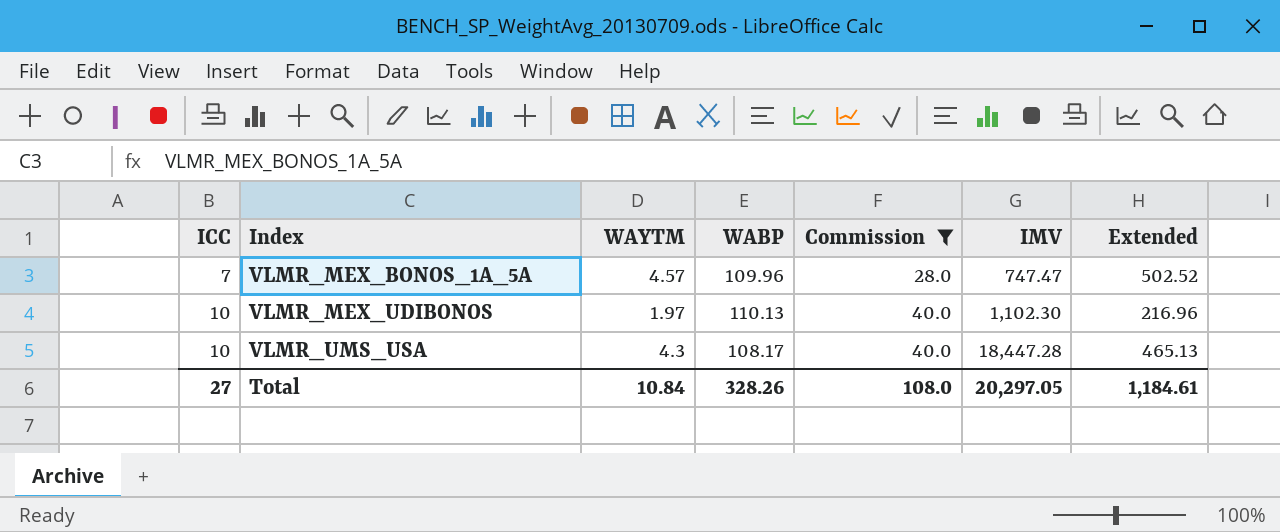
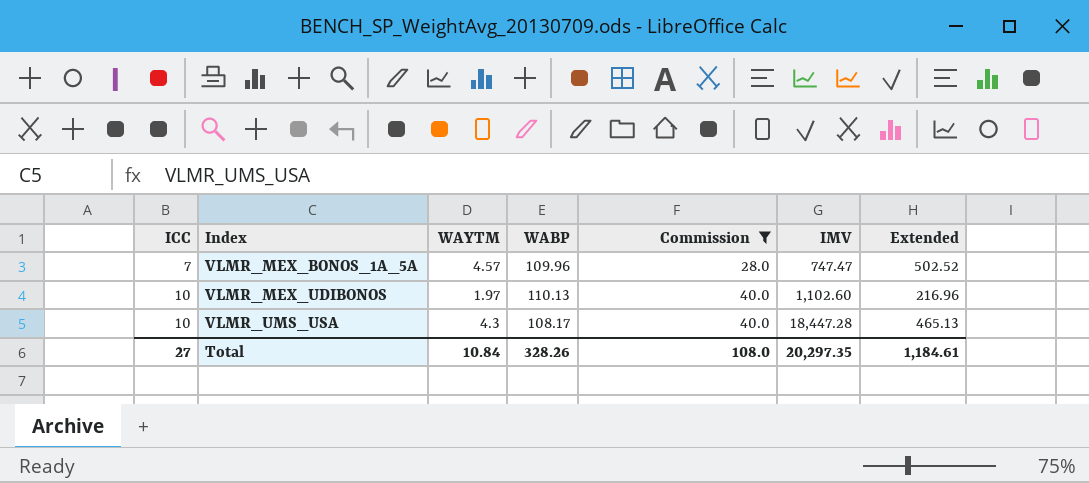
VLMR_MEX_UDIBONOS | IMV: 1,102.30 -> 1,102.60
Total | IMV: 20,297.05 -> 20,297.35

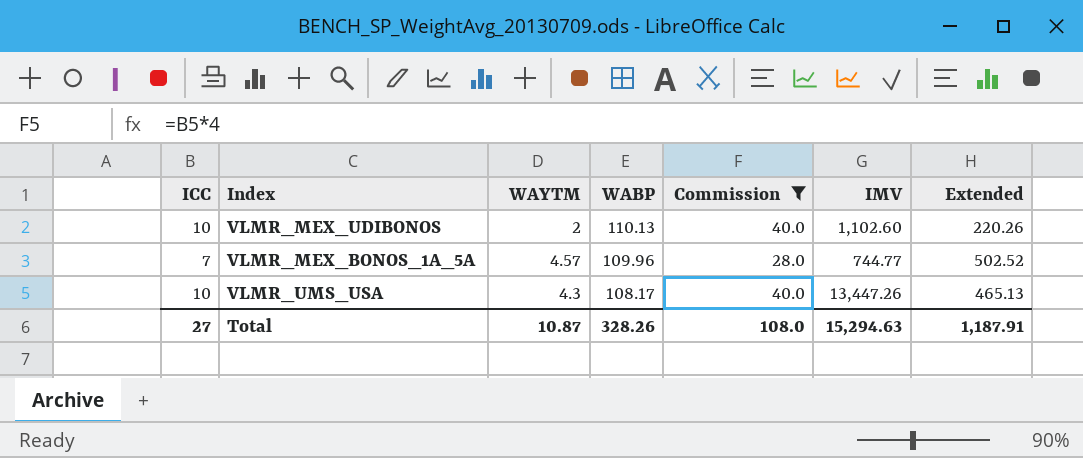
row order: ICC ascending -> WABP descending
VLMR_MEX_UDIBONOS | WAYTM: 1.97 -> 2
VLMR_MEX_UDIBONOS | Extended: 216.96 -> 220.26
VLMR_MEX_BONOS_1A_5A | IMV: 747.47 -> 744.77
VLMR_UMS_USA | IMV: 18,447.28 -> 13,447.26
Total | WAYTM: 10.84 -> 10.87
Total | IMV: 20,297.35 -> 15,294.63
Total | Extended: 1,184.61 -> 1,187.91

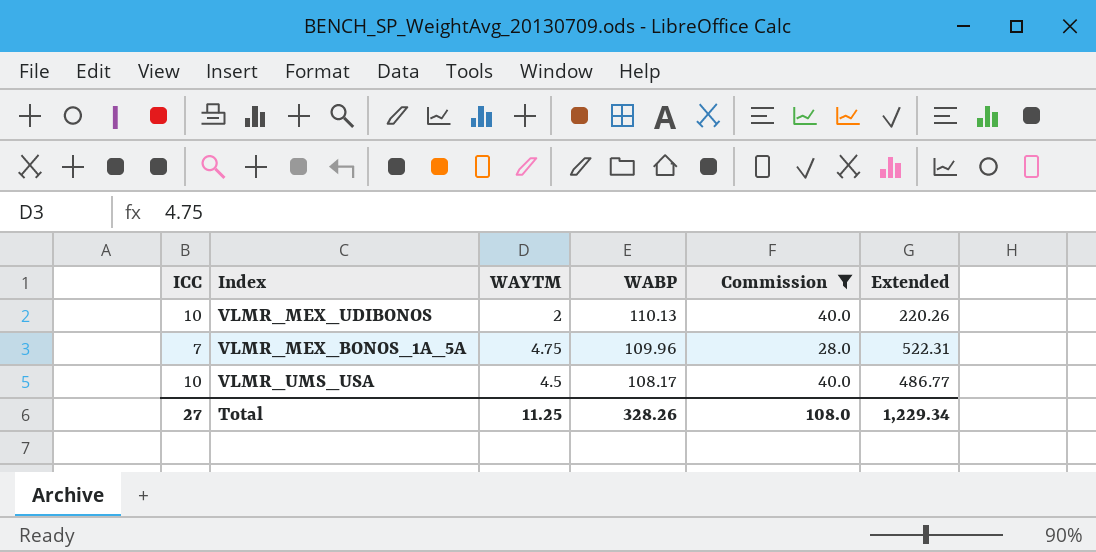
column IMV | position: 6 -> none
VLMR_MEX_BONOS_1A_5A | WAYTM: 4.57 -> 4.75
VLMR_MEX_BONOS_1A_5A | Extended: 502.52 -> 522.31
VLMR_UMS_USA | WAYTM: 4.3 -> 4.5
VLMR_UMS_USA | Extended: 465.13 -> 486.77
Total | WAYTM: 10.87 -> 11.25
Total | Extended: 1,187.91 -> 1,229.34

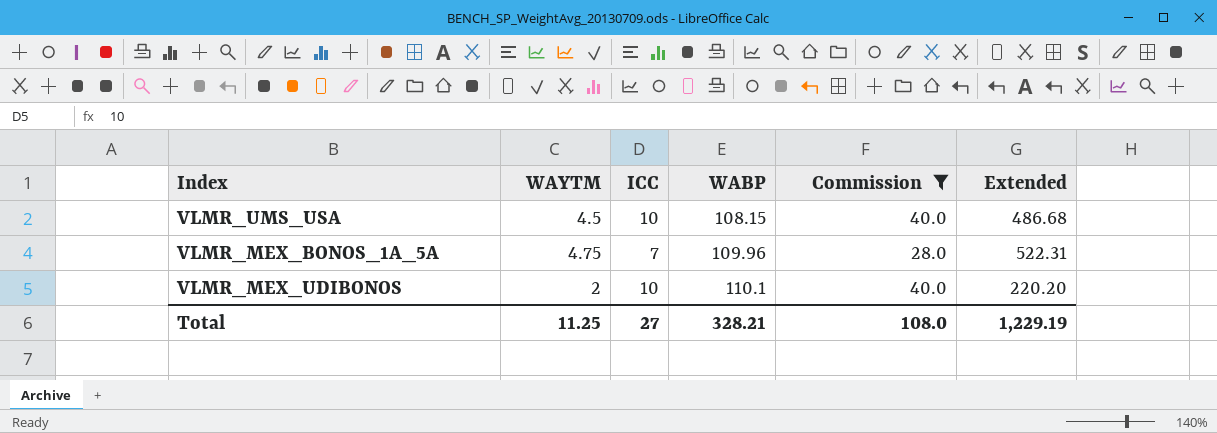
row order: WABP descending -> WABP ascending
column ICC | position: 1 -> 3
VLMR_UMS_USA | WABP: 108.17 -> 108.15
VLMR_UMS_USA | Extended: 486.77 -> 486.68
VLMR_MEX_UDIBONOS | WABP: 110.13 -> 110.1
VLMR_MEX_UDIBONOS | Extended: 220.26 -> 220.20
Total | WABP: 328.26 -> 328.21
Total | Extended: 1,229.34 -> 1,229.19

